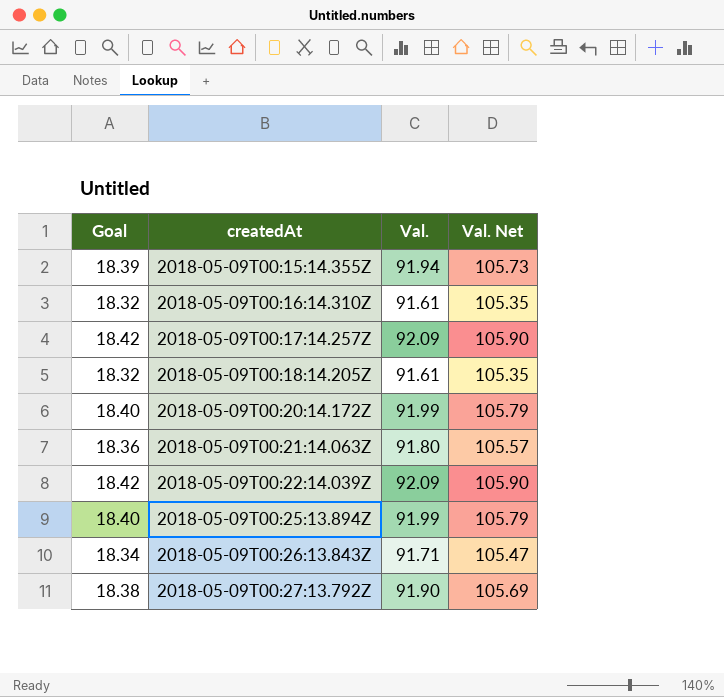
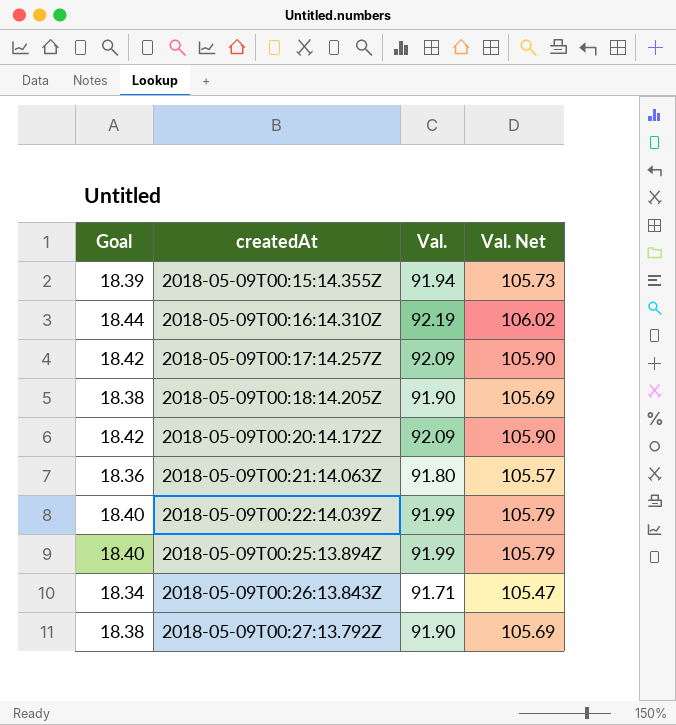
2018-05-09T00:16:14.310Z | Goal: 18.32 -> 18.44
2018-05-09T00:16:14.310Z | Val.: 91.61 -> 92.19
2018-05-09T00:16:14.310Z | Val. Net: 105.35 -> 106.02
2018-05-09T00:18:14.205Z | Goal: 18.32 -> 18.38
2018-05-09T00:18:14.205Z | Val.: 91.61 -> 91.90
2018-05-09T00:18:14.205Z | Val. Net: 105.35 -> 105.69
2018-05-09T00:20:14.172Z | Goal: 18.40 -> 18.42
2018-05-09T00:20:14.172Z | Val.: 91.99 -> 92.09
2018-05-09T00:20:14.172Z | Val. Net: 105.79 -> 105.90
2018-05-09T00:22:14.039Z | Goal: 18.42 -> 18.40
2018-05-09T00:22:14.039Z | Val.: 92.09 -> 91.99
2018-05-09T00:22:14.039Z | Val. Net: 105.90 -> 105.79

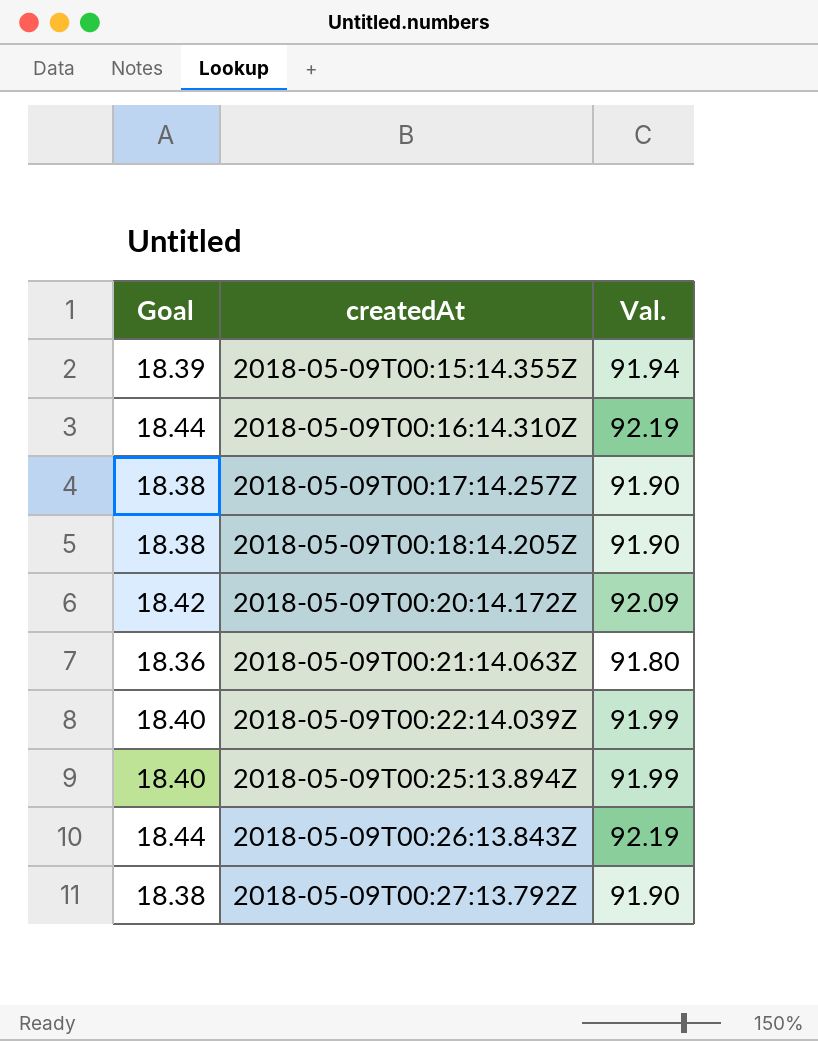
column Val. Net | formula: [Val.] * 1.15 -> none
2018-05-09T00:17:14.257Z | Goal: 18.42 -> 18.38
2018-05-09T00:17:14.257Z | Val.: 92.09 -> 91.90
2018-05-09T00:26:13.843Z | Goal: 18.34 -> 18.44
2018-05-09T00:26:13.843Z | Val.: 91.71 -> 92.19

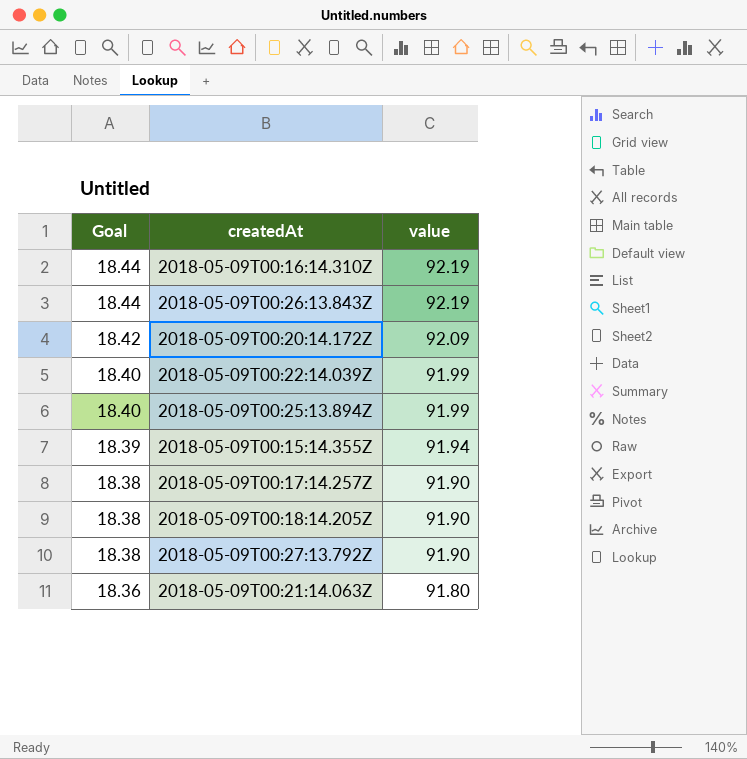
row order: createdAt ascending -> Goal descending
column name: Val. -> value

